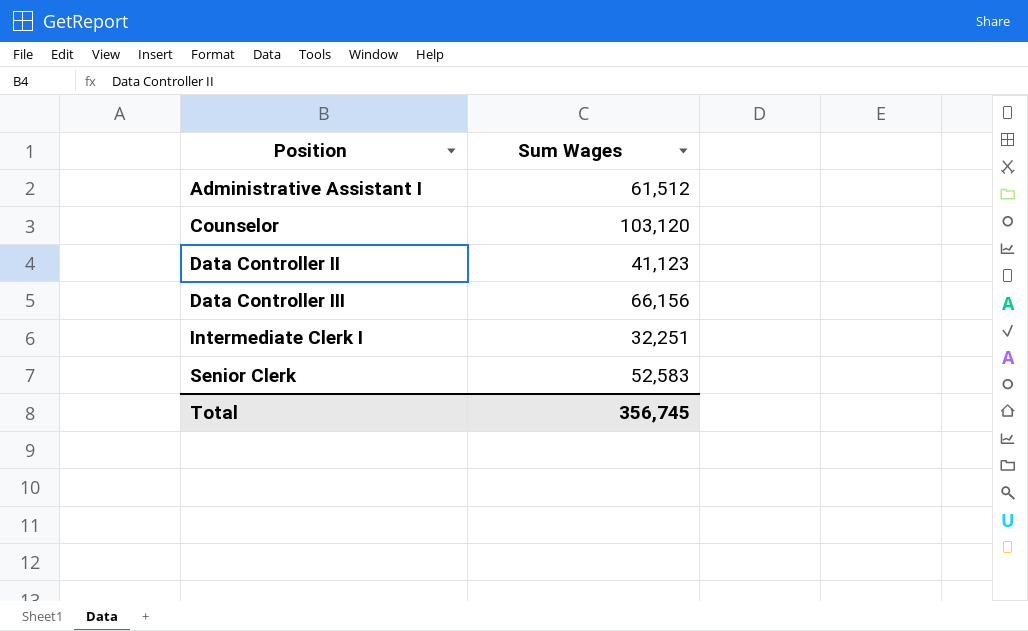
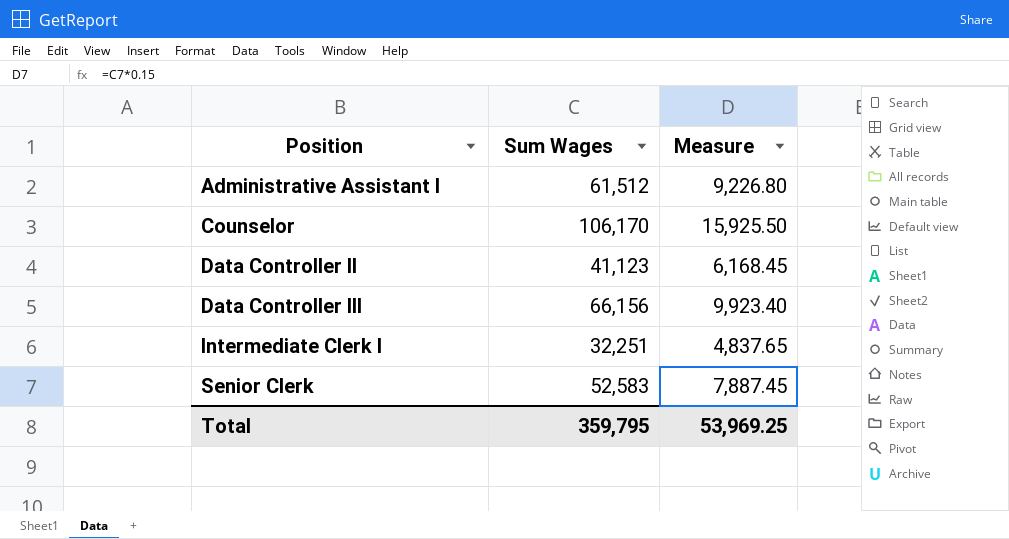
column Measure | formula: none -> [Sum Wages] * 0.15
Counselor | Sum Wages: 103,120 -> 106,170
Total | Sum Wages: 356,745 -> 359,795

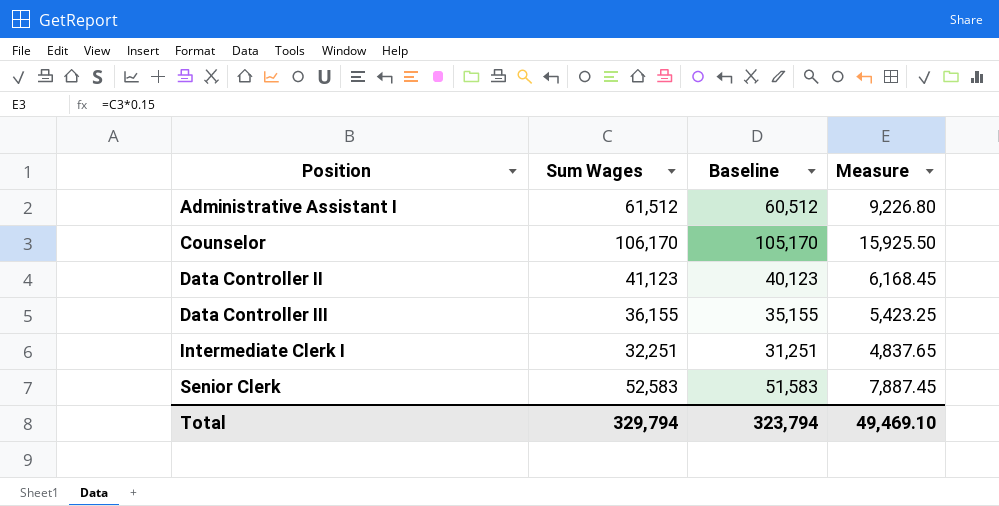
column Baseline | formula: none -> [Sum Wages] - 1000
Data Controller III | Sum Wages: 66,156 -> 36,155
Data Controller III | Measure: 9,923.40 -> 5,423.25
Total | Sum Wages: 359,795 -> 329,794
Total | Measure: 53,969.25 -> 49,469.10

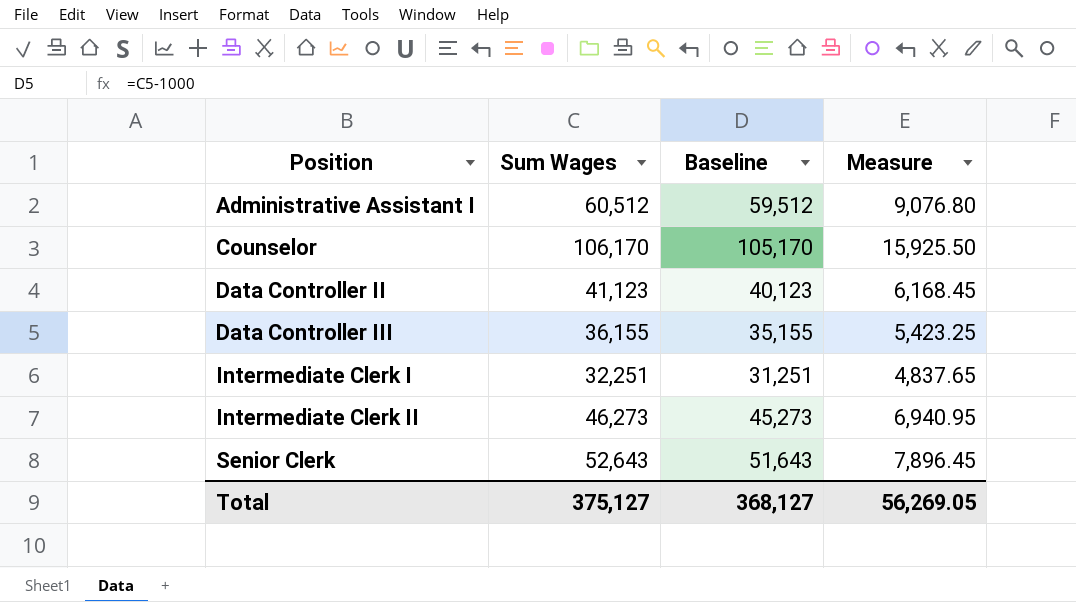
Administrative Assistant I | Sum Wages: 61,512 -> 60,512
Administrative Assistant I | Baseline: 60,512 -> 59,512
Administrative Assistant I | Measure: 9,226.80 -> 9,076.80
row Intermediate Clerk II: none -> 46,273 | 45,273 | 6,940.95
Senior Clerk | Sum Wages: 52,583 -> 52,643
Senior Clerk | Baseline: 51,583 -> 51,643
Senior Clerk | Measure: 7,887.45 -> 7,896.45
Total | Sum Wages: 329,794 -> 375,127
Total | Baseline: 323,794 -> 368,127
Total | Measure: 49,469.10 -> 56,269.05

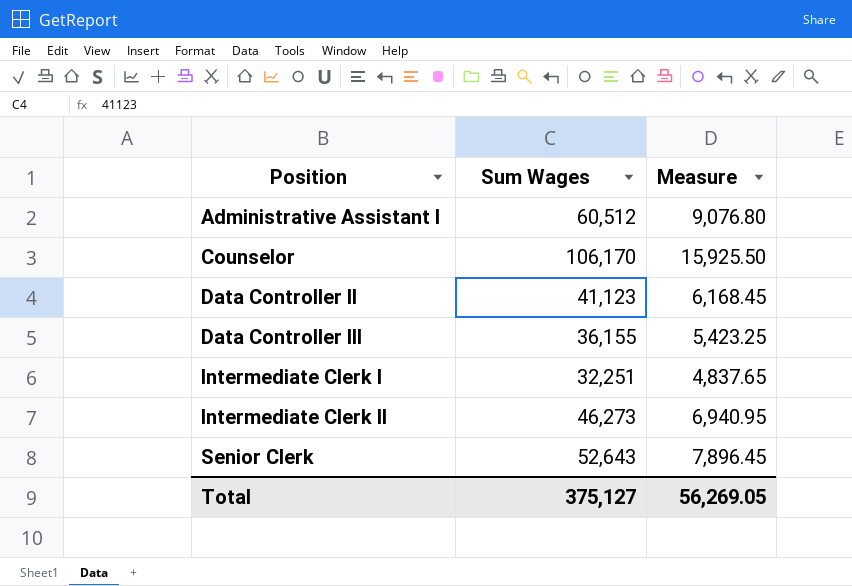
column Baseline | formula: [Sum Wages] - 1000 -> none

